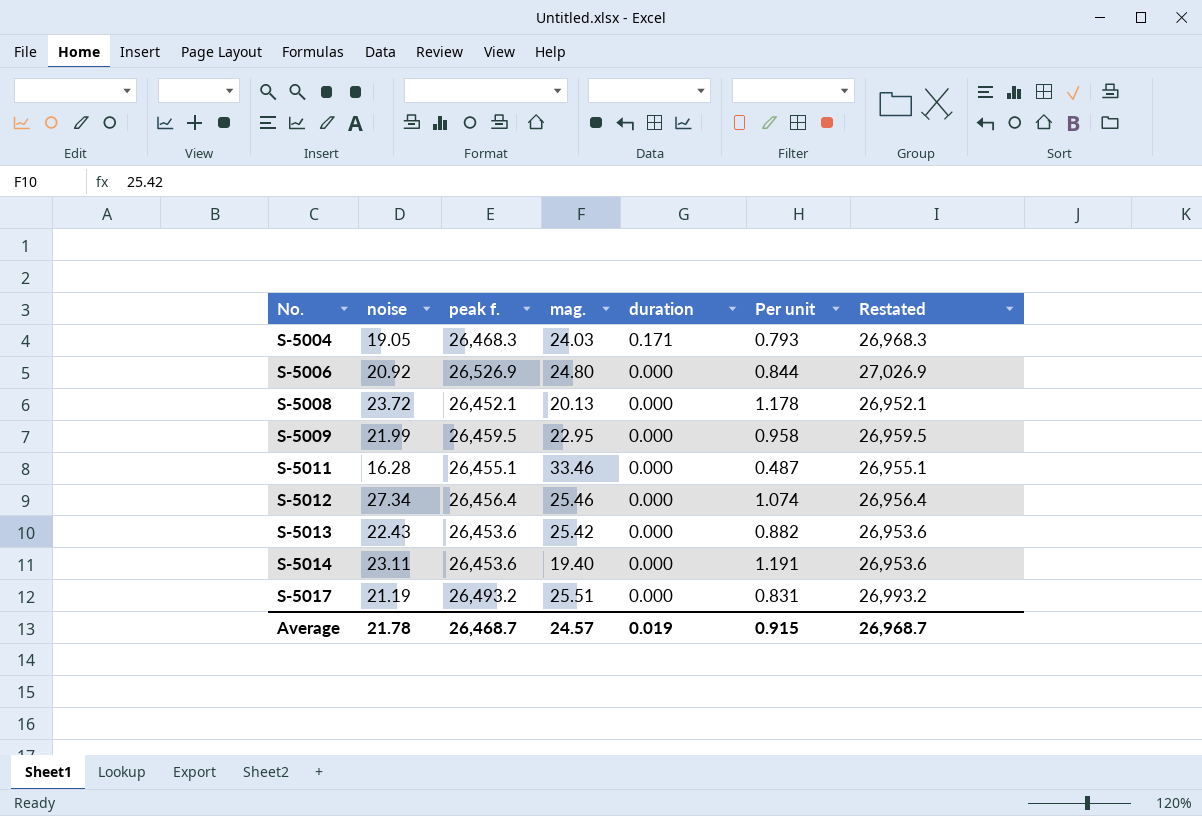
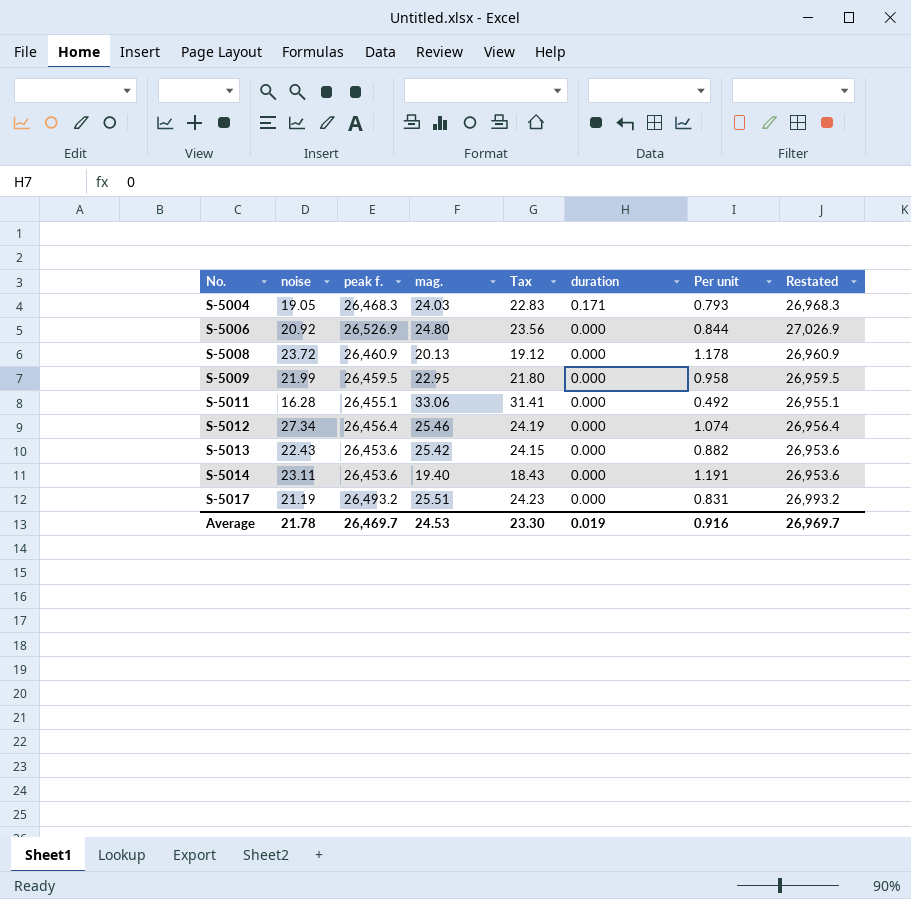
column Tax | formula: none -> [mag.] * 0.95
S-5008 | peak f.: 26,452.1 -> 26,460.9
S-5008 | Restated: 26,952.1 -> 26,960.9
S-5011 | mag.: 33.46 -> 33.06
S-5011 | Per unit: 0.487 -> 0.492
Average | peak f.: 26,468.7 -> 26,469.7
Average | mag.: 24.57 -> 24.53
Average | Per unit: 0.915 -> 0.916
Average | Restated: 26,968.7 -> 26,969.7

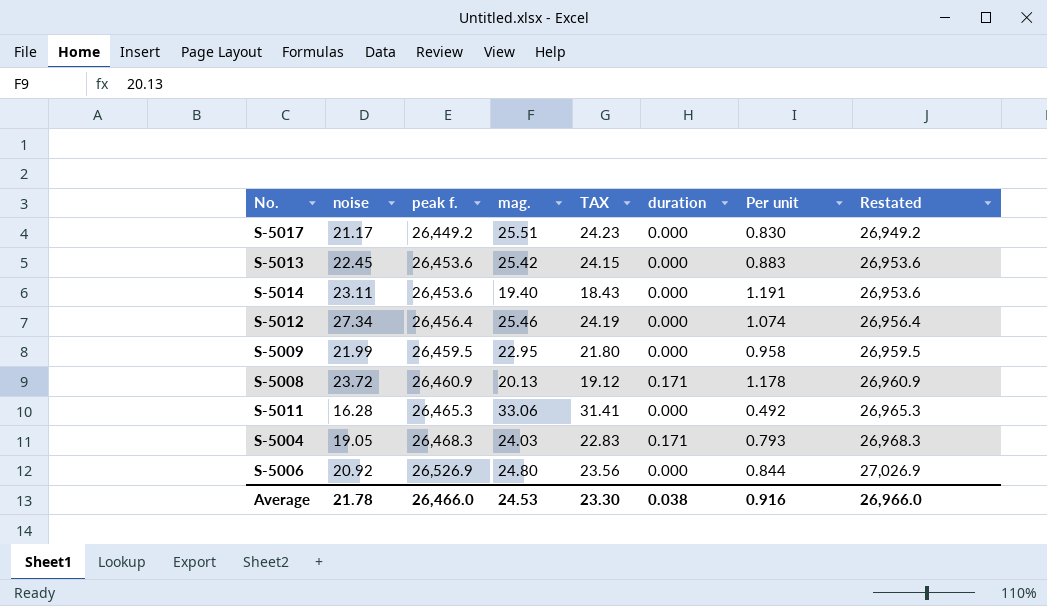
row order: No. ascending -> peak f. ascending
column name: Tax -> TAX
S-5017 | noise: 21.19 -> 21.17
S-5017 | peak f.: 26,493.2 -> 26,449.2
S-5017 | Per unit: 0.831 -> 0.830
S-5017 | Restated: 26,993.2 -> 26,949.2
S-5013 | noise: 22.43 -> 22.45
S-5013 | Per unit: 0.882 -> 0.883
S-5008 | duration: 0.000 -> 0.171
S-5011 | peak f.: 26,455.1 -> 26,465.3
S-5011 | Restated: 26,955.1 -> 26,965.3
Average | peak f.: 26,469.7 -> 26,466.0
Average | duration: 0.019 -> 0.038
Average | Restated: 26,969.7 -> 26,966.0

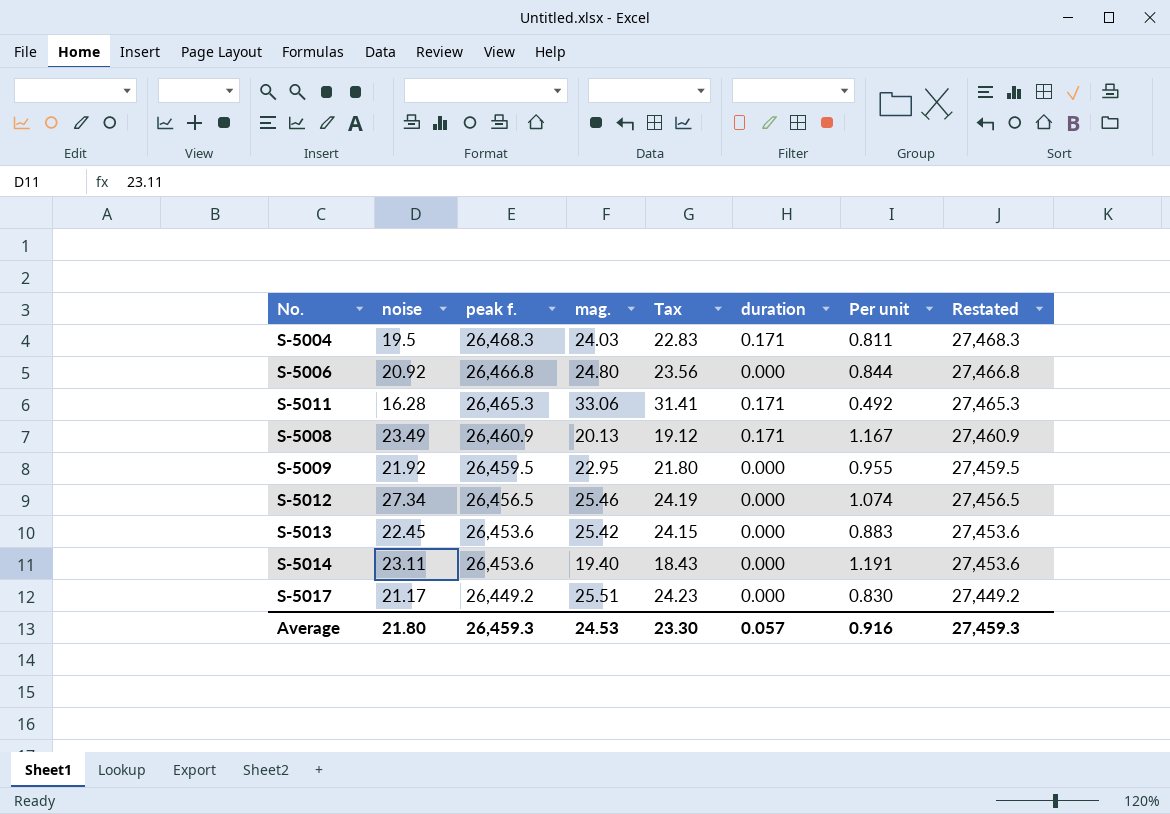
row order: peak f. ascending -> peak f. descending
column name: TAX -> Tax
column Restated | formula: [peak f.] + 500 -> [peak f.] + 1000
S-5004 | noise: 19.05 -> 19.5
S-5004 | Per unit: 0.793 -> 0.811
S-5006 | peak f.: 26,526.9 -> 26,466.8
S-5011 | duration: 0.000 -> 0.171
S-5008 | noise: 23.72 -> 23.49
S-5008 | Per unit: 1.178 -> 1.167
S-5009 | noise: 21.99 -> 21.92
S-5009 | Per unit: 0.958 -> 0.955
S-5012 | peak f.: 26,456.4 -> 26,456.5
Average | noise: 21.78 -> 21.80
Average | peak f.: 26,466.0 -> 26,459.3
Average | duration: 0.038 -> 0.057
Average | Restated: 26,966.0 -> 27,459.3

